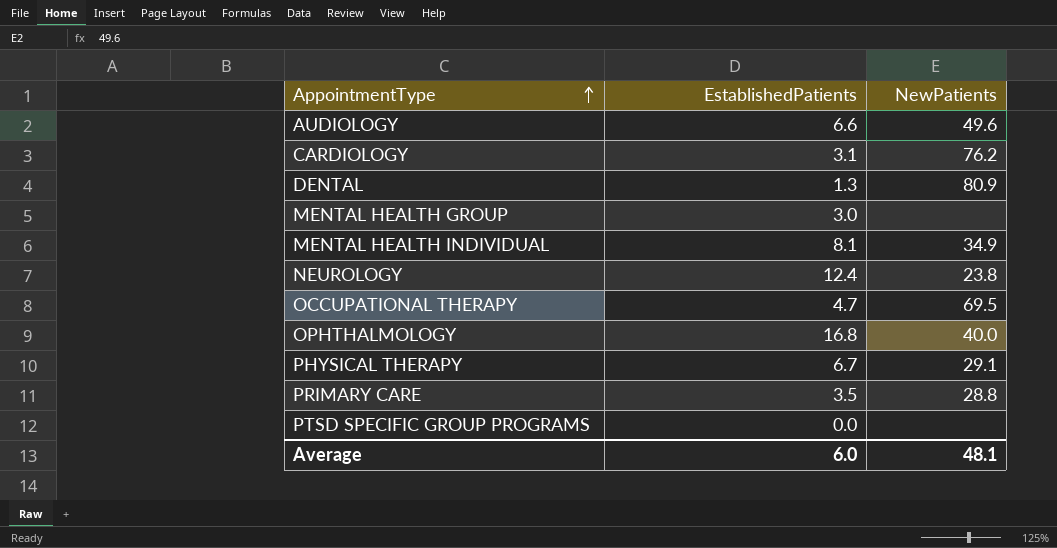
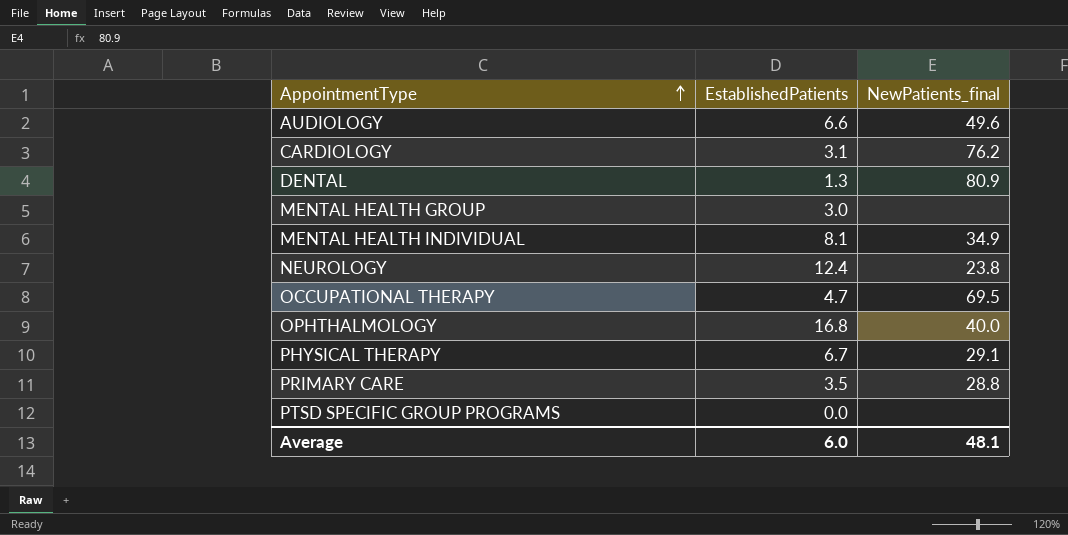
column name: NewPatients -> NewPatients_final

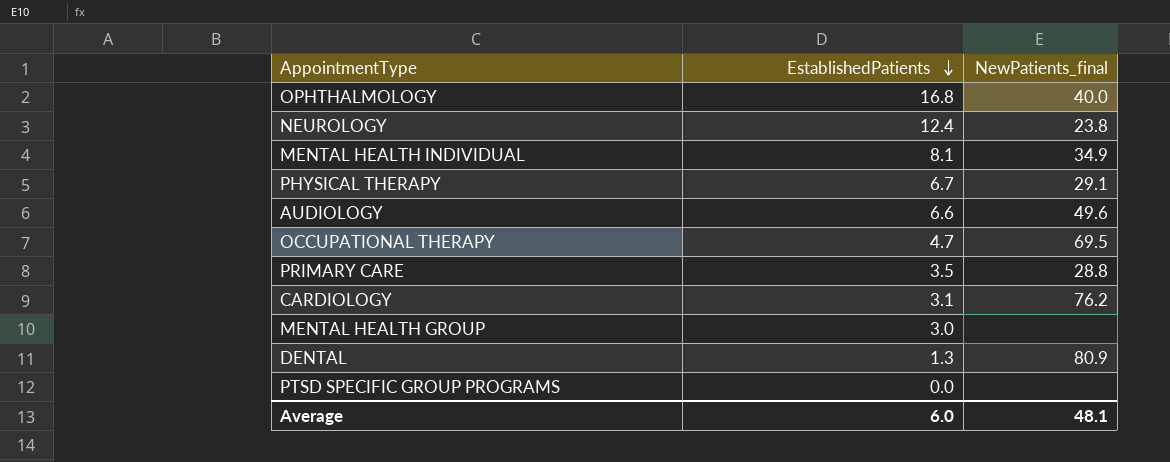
row order: AppointmentType ascending -> EstablishedPatients descending

